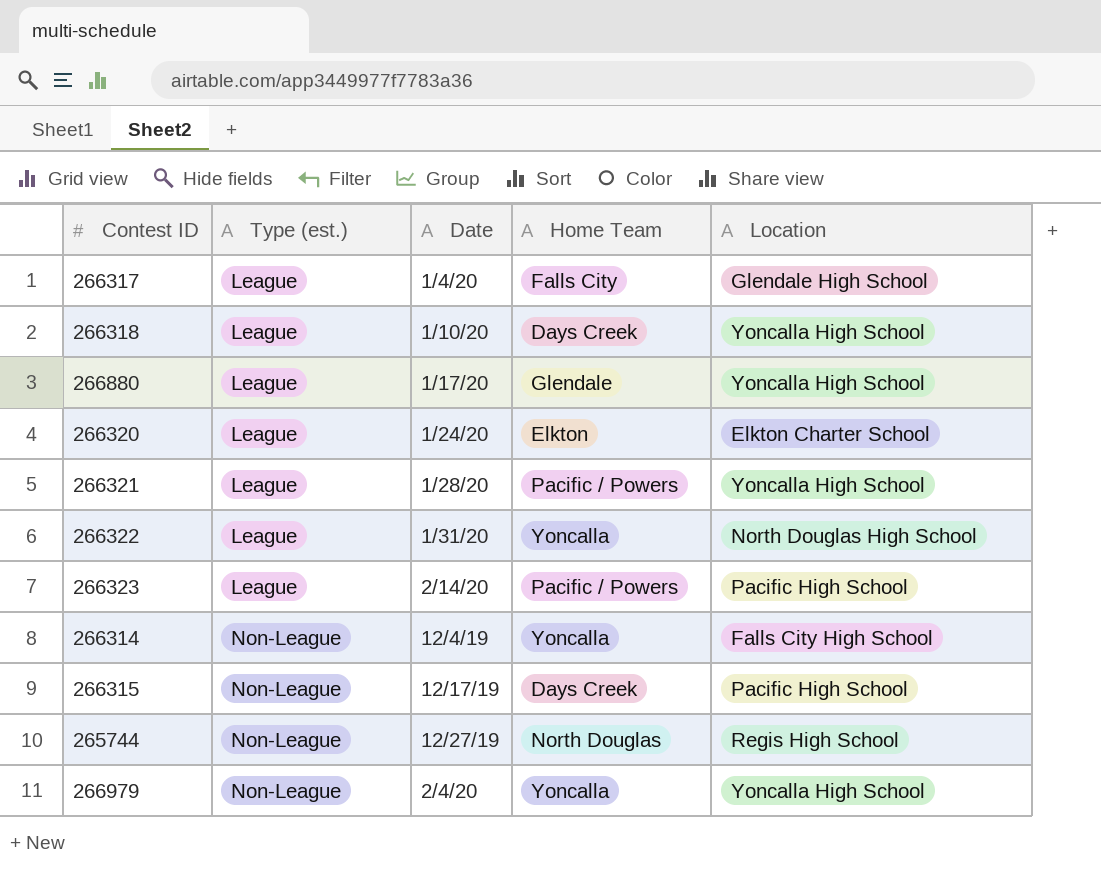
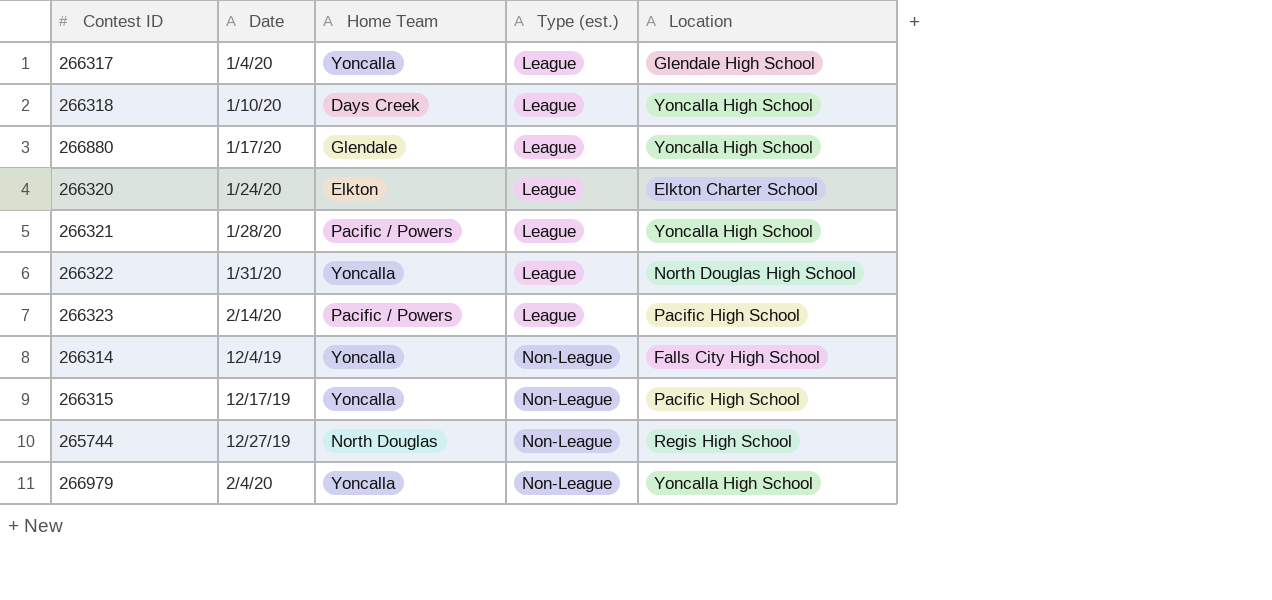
column Type (est.) | position: 2 -> 4
266317 | Home Team: Falls City -> Yoncalla
266315 | Home Team: Days Creek -> Yoncalla

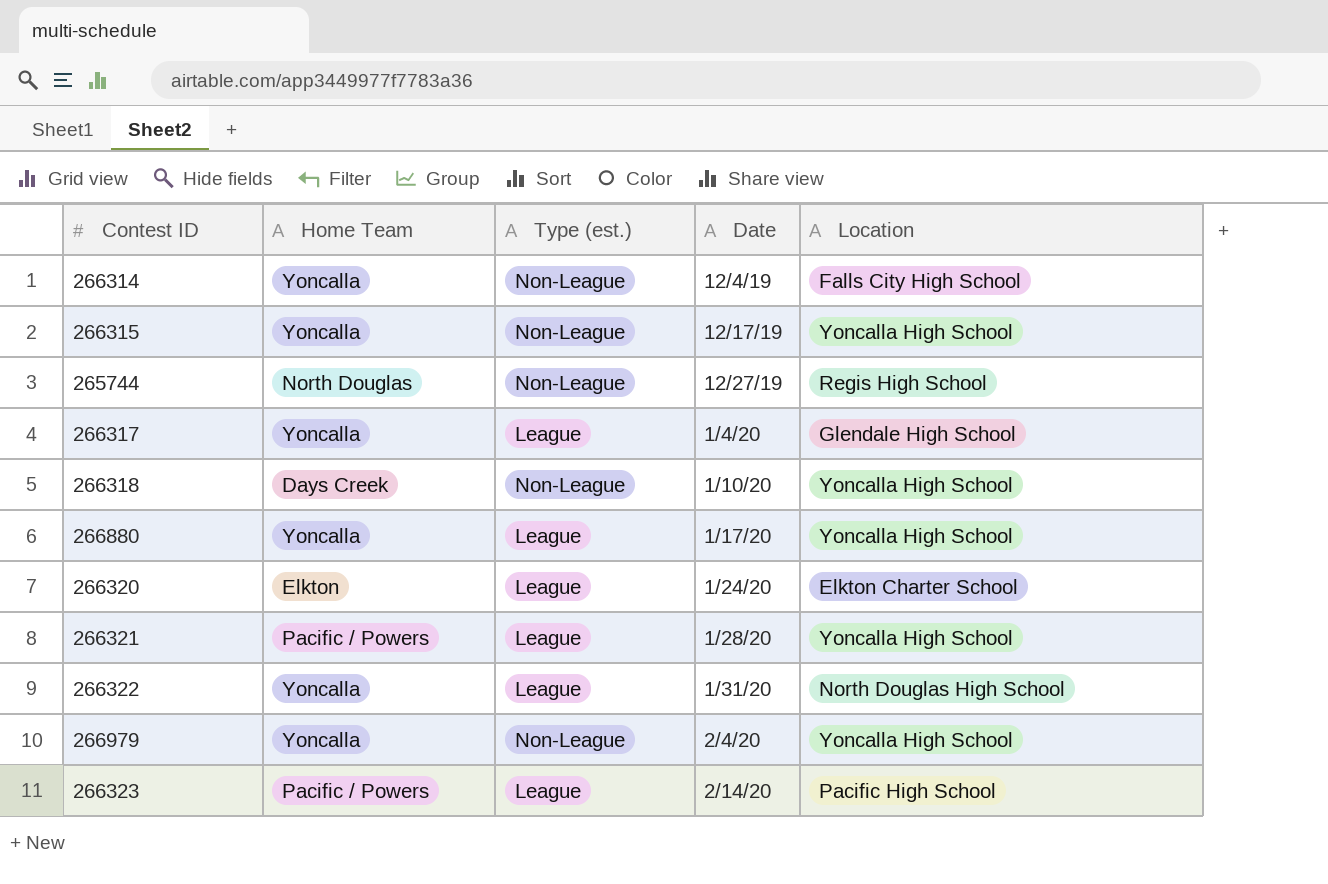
row order: Type (est.) ascending -> Date ascending
column Date | position: 2 -> 4
266315 | Location: Pacific High School -> Yoncalla High School
266318 | Type (est.): League -> Non-League
266880 | Home Team: Glendale -> Yoncalla

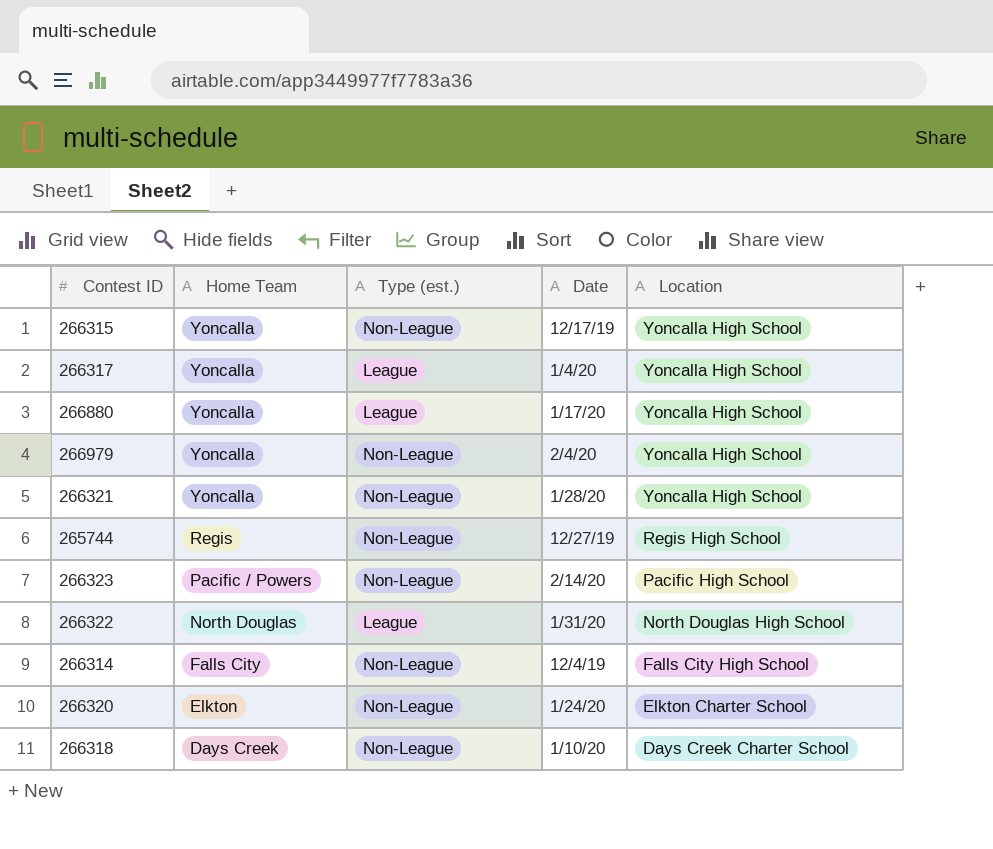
row order: Date ascending -> Home Team descending
266317 | Location: Glendale High School -> Yoncalla High School
266321 | Home Team: Pacific / Powers -> Yoncalla
266321 | Type (est.): League -> Non-League
265744 | Home Team: North Douglas -> Regis
266323 | Type (est.): League -> Non-League
266322 | Home Team: Yoncalla -> North Douglas
266314 | Home Team: Yoncalla -> Falls City
266320 | Type (est.): League -> Non-League
266318 | Location: Yoncalla High School -> Days Creek Charter School

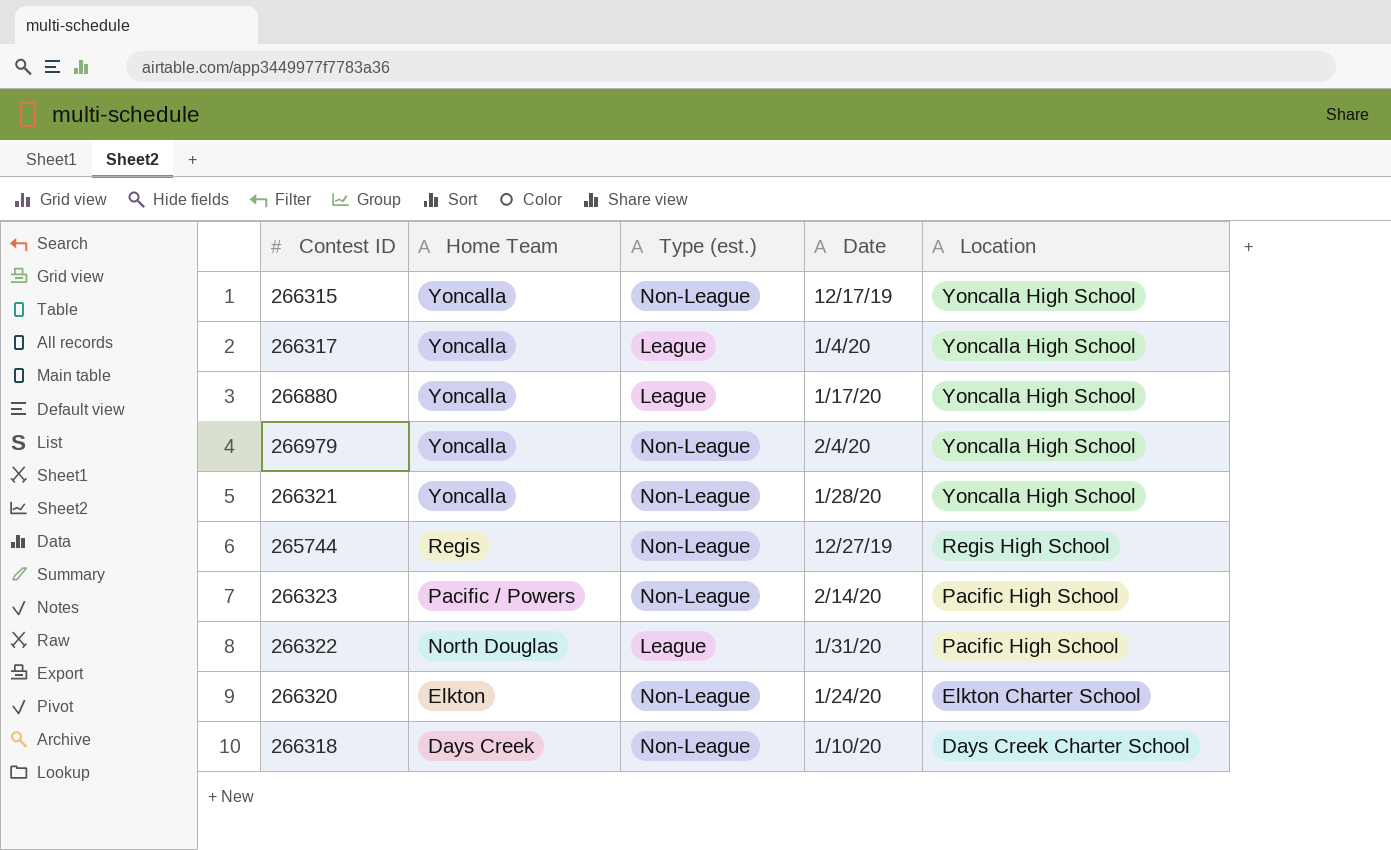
row 266314: Falls City | Non-League | 12/4/19 | Falls City High School -> none
266322 | Location: North Douglas High School -> Pacific High School

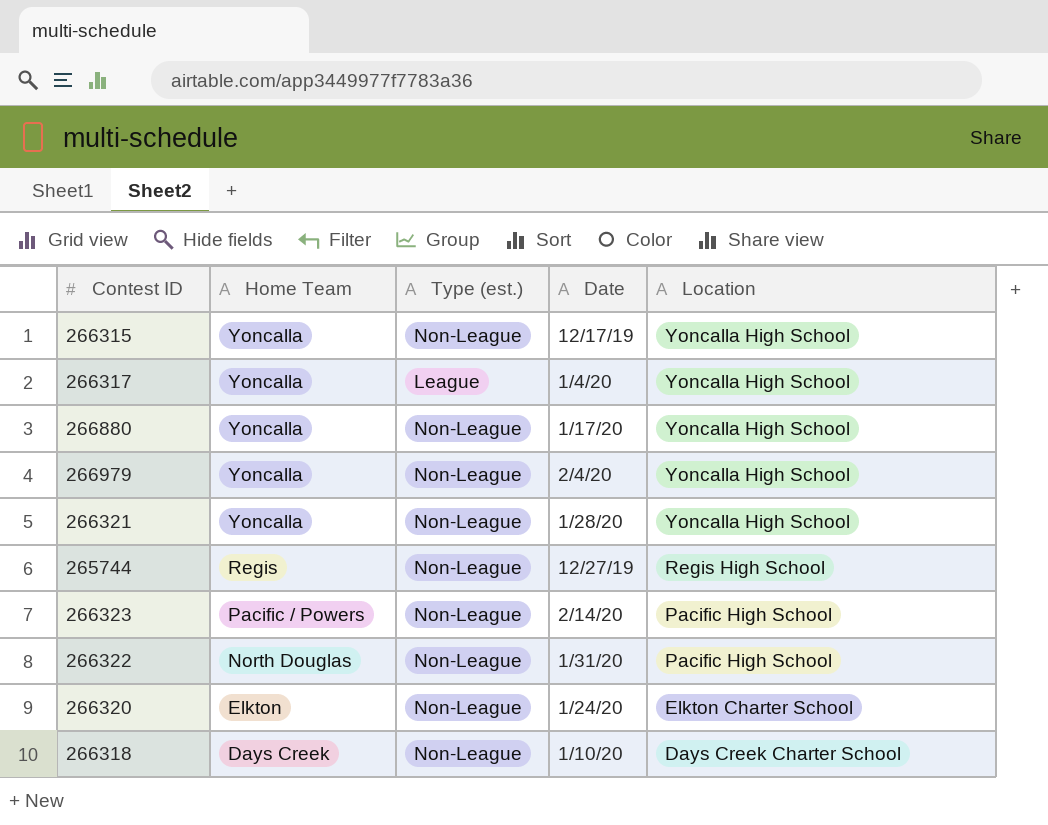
266880 | Type (est.): League -> Non-League
266322 | Type (est.): League -> Non-League

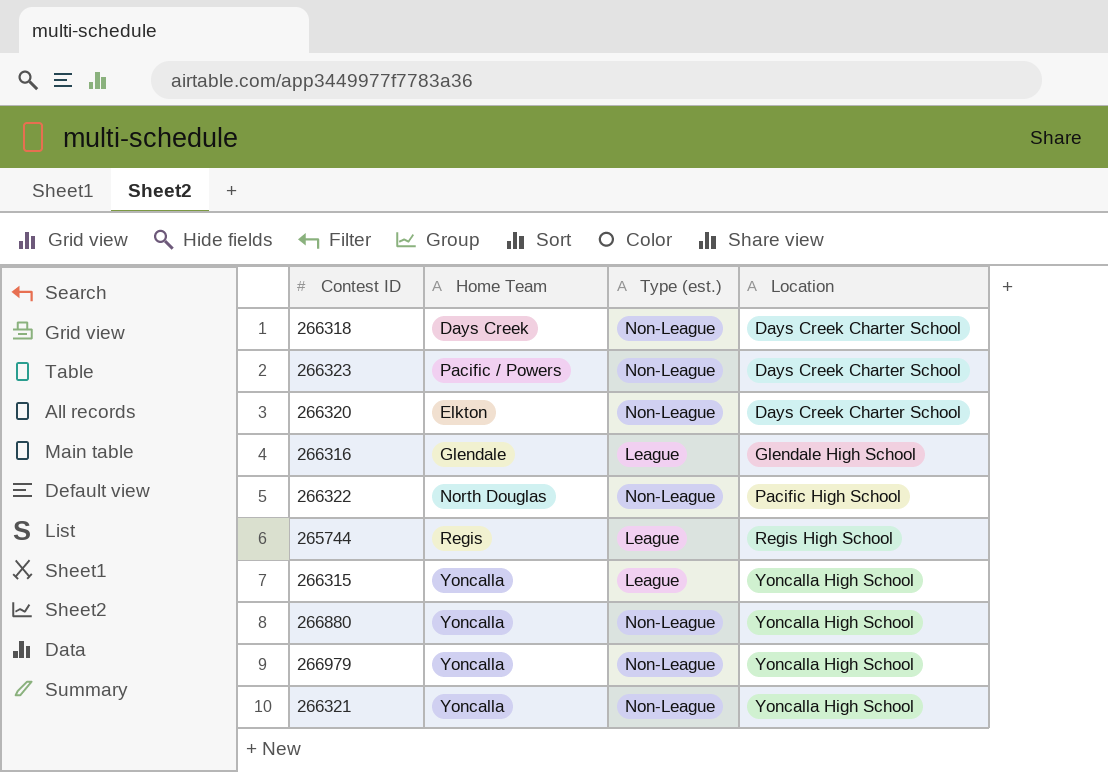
row order: Home Team descending -> Location ascending
column Date | position: 4 -> none
row 266317: Yoncalla | League | 1/4/20 | Yoncalla High School -> none
266323 | Location: Pacific High School -> Days Creek Charter School
266320 | Location: Elkton Charter School -> Days Creek Charter School
row 266316: none -> Glendale | League | Glendale High School
265744 | Type (est.): Non-League -> League
266315 | Type (est.): Non-League -> League

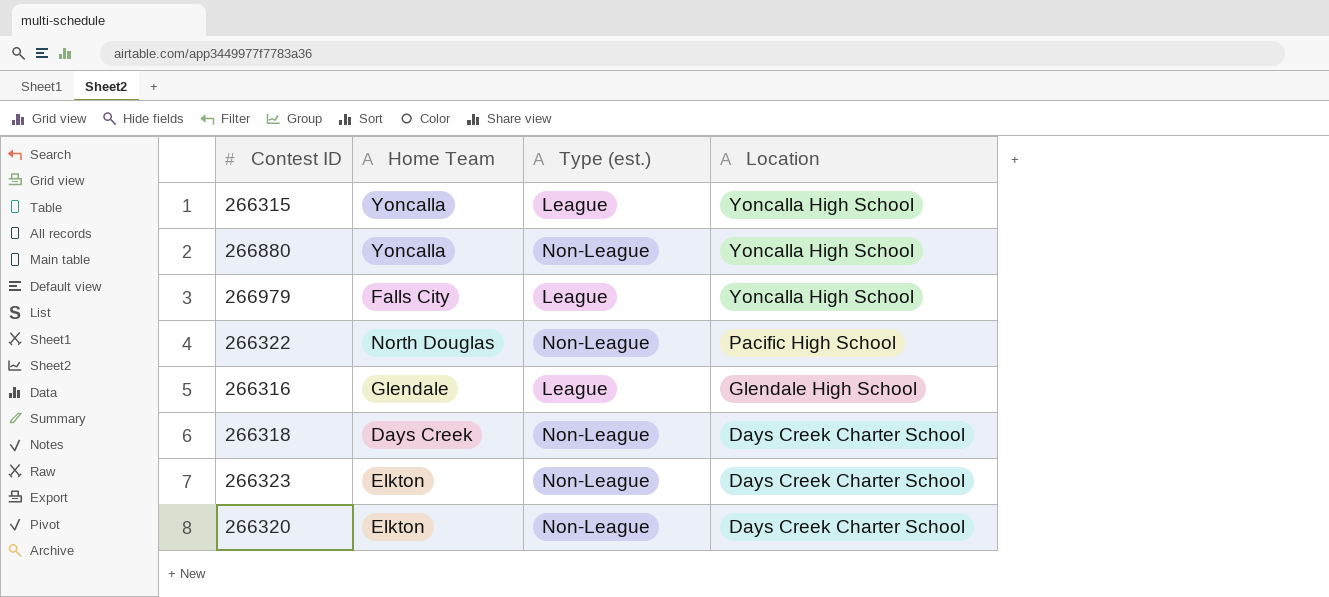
row order: Location ascending -> Location descending
row 265744: Regis | League | Regis High School -> none
row 266321: Yoncalla | Non-League | Yoncalla High School -> none
266979 | Home Team: Yoncalla -> Falls City
266979 | Type (est.): Non-League -> League
266323 | Home Team: Pacific / Powers -> Elkton

